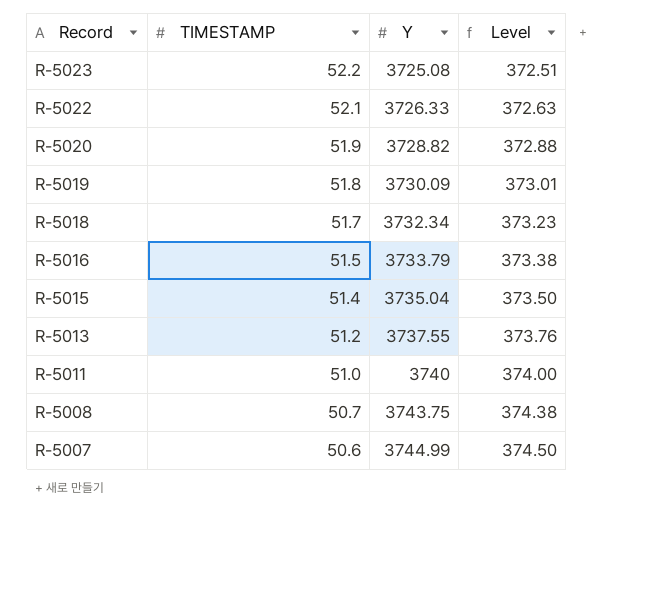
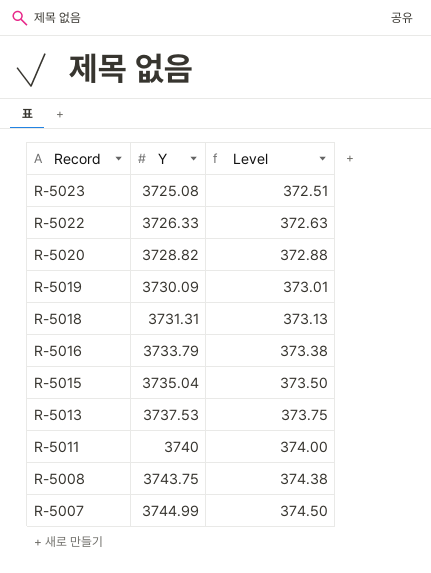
column TIMESTAMP | position: 2 -> none
R-5018 | Y: 3732.34 -> 3731.31
R-5018 | Level: 373.23 -> 373.13
R-5013 | Y: 3737.55 -> 3737.53
R-5013 | Level: 373.76 -> 373.75

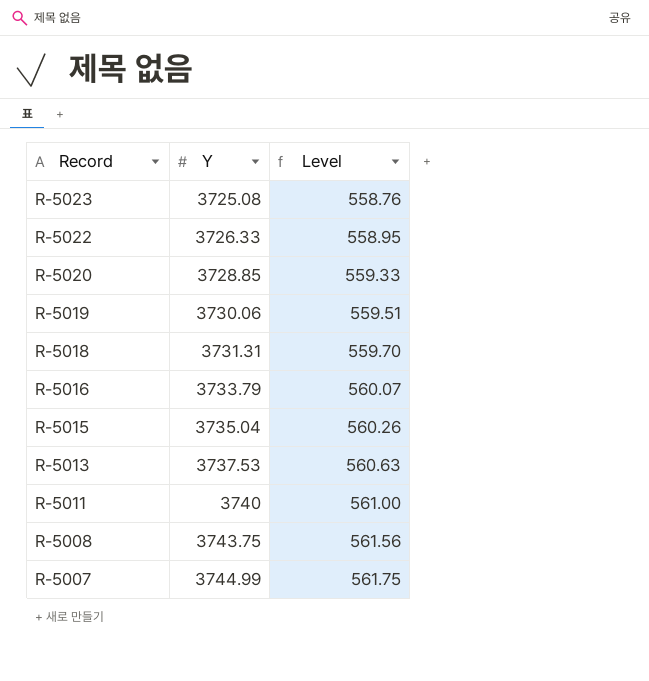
column Level | formula: [Y] * 0.1 -> [Y] * 0.15
R-5020 | Y: 3728.82 -> 3728.85
R-5019 | Y: 3730.09 -> 3730.06

